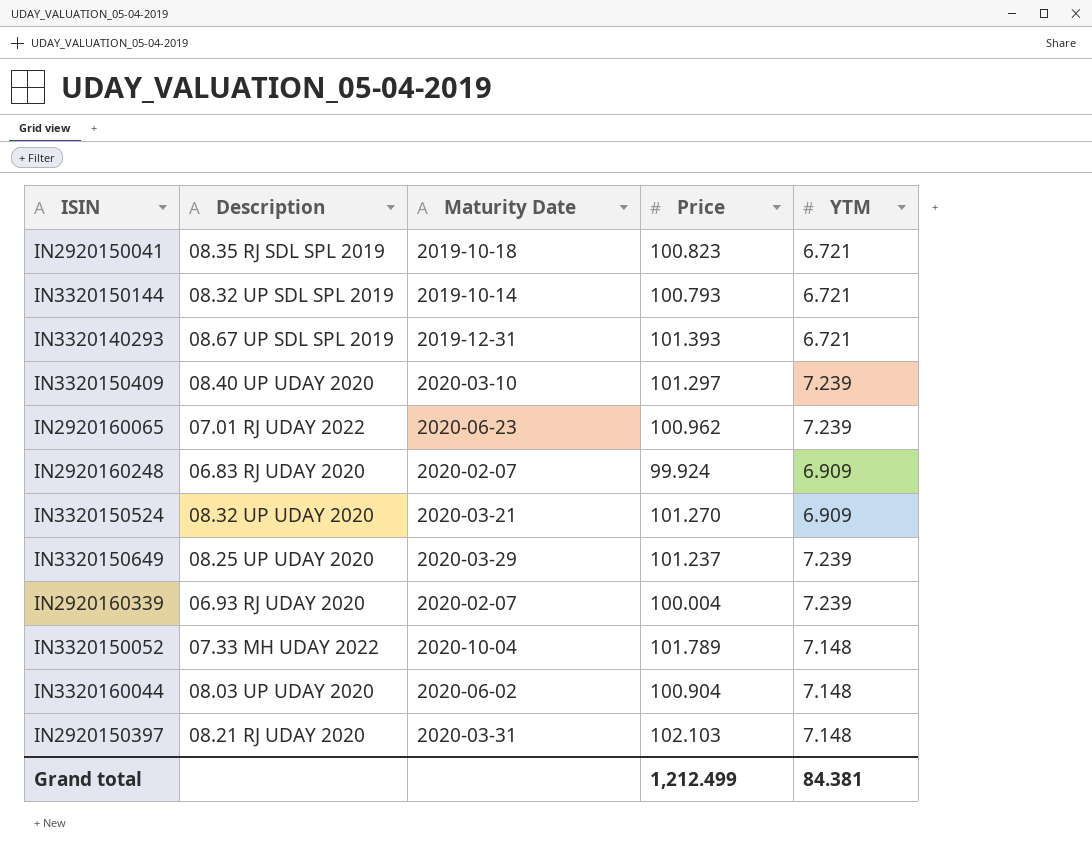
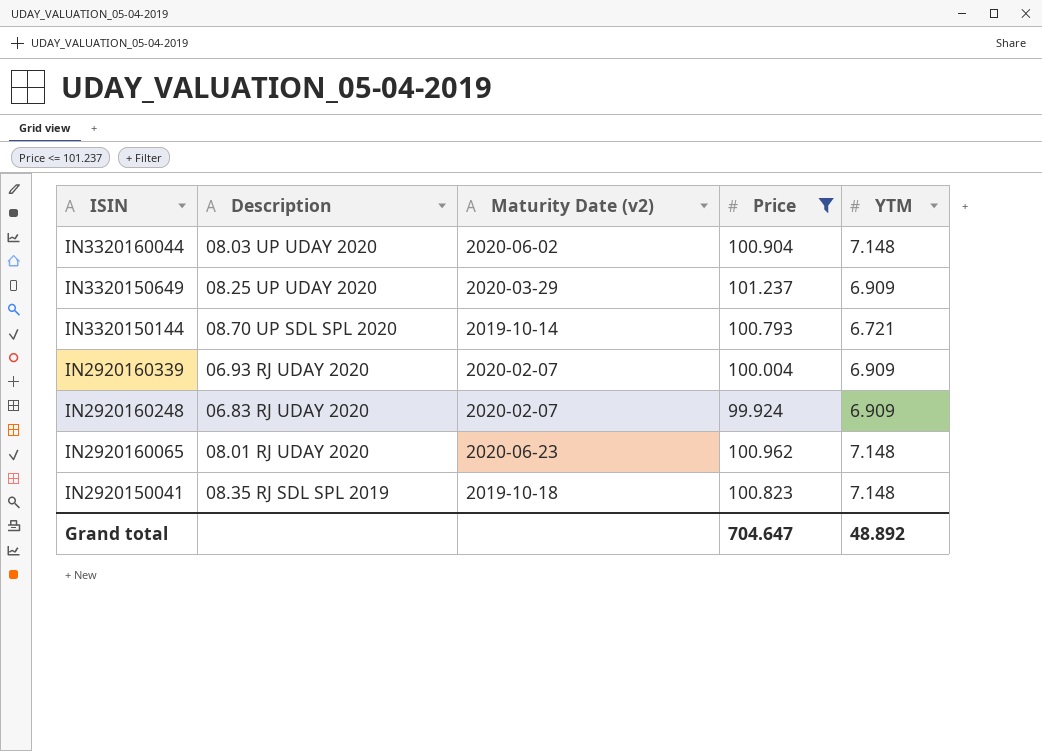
filter: none -> Price <= 101.237
row order: none -> ISIN descending
column name: Maturity Date -> Maturity Date (v2)
IN3320150649 | YTM: 7.239 -> 6.909
IN3320150144 | Description: 08.32 UP SDL SPL 2019 -> 08.70 UP SDL SPL 2020
IN2920160339 | YTM: 7.239 -> 6.909
IN2920160065 | Description: 07.01 RJ UDAY 2022 -> 08.01 RJ UDAY 2020
IN2920160065 | YTM: 7.239 -> 7.148
IN2920150041 | YTM: 6.721 -> 7.148
Grand total | Price: 1,212.499 -> 704.647
Grand total | YTM: 84.381 -> 48.892

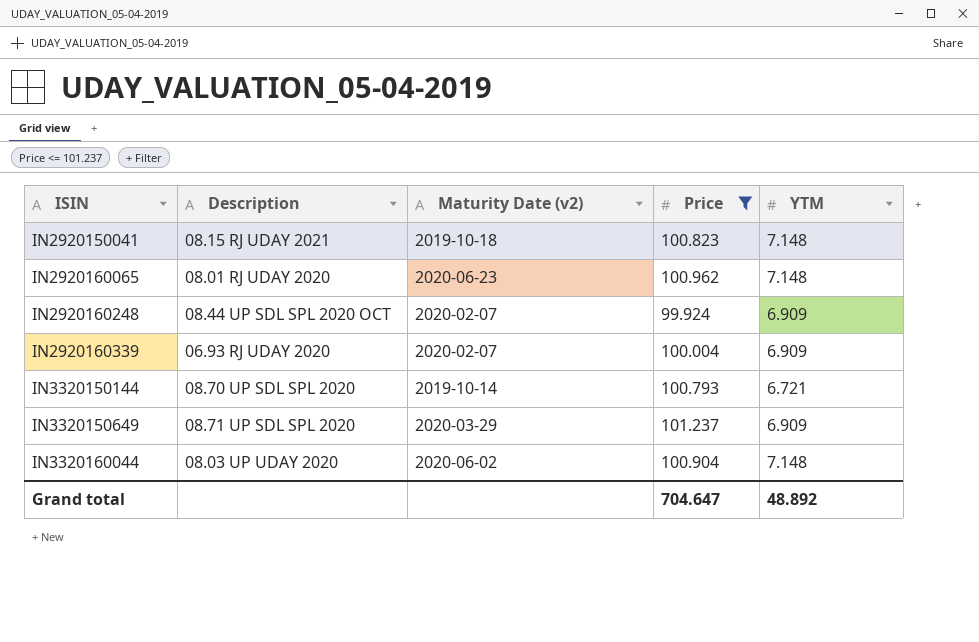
row order: ISIN descending -> ISIN ascending
IN2920150041 | Description: 08.35 RJ SDL SPL 2019 -> 08.15 RJ UDAY 2021
IN2920160248 | Description: 06.83 RJ UDAY 2020 -> 08.44 UP SDL SPL 2020 OCT
IN3320150649 | Description: 08.25 UP UDAY 2020 -> 08.71 UP SDL SPL 2020

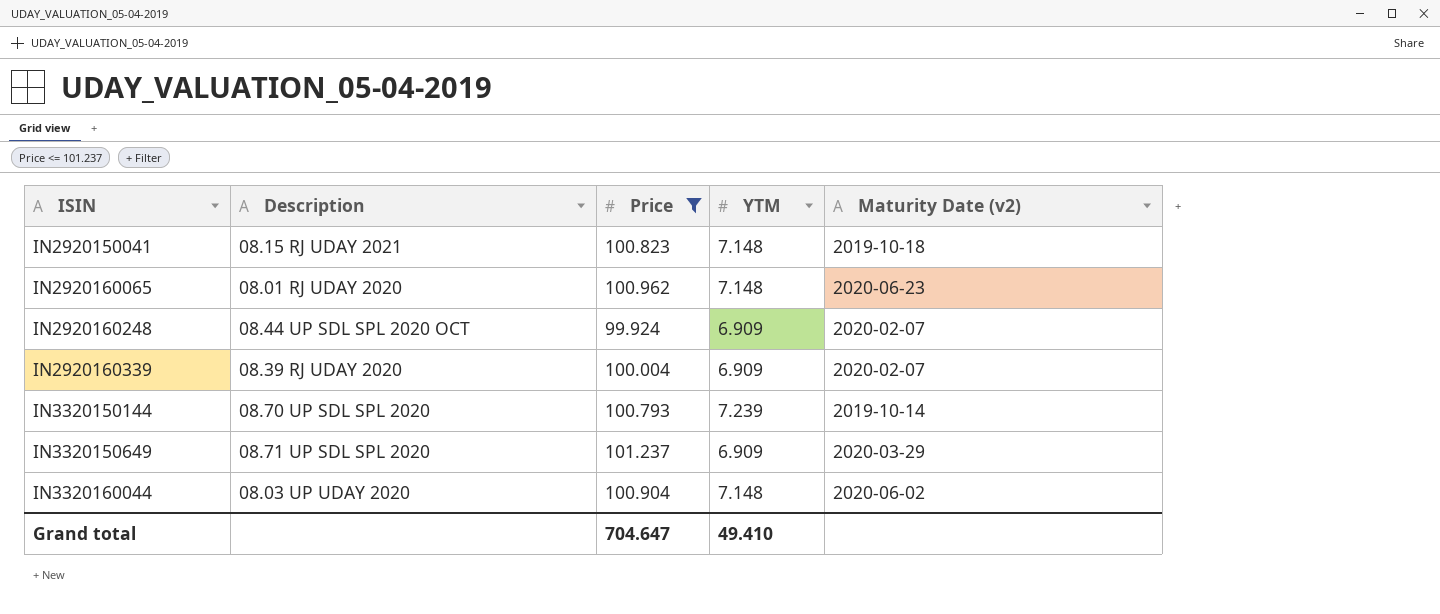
column Maturity Date (v2) | position: 3 -> 5
IN2920160339 | Description: 06.93 RJ UDAY 2020 -> 08.39 RJ UDAY 2020
IN3320150144 | YTM: 6.721 -> 7.239
Grand total | YTM: 48.892 -> 49.410

